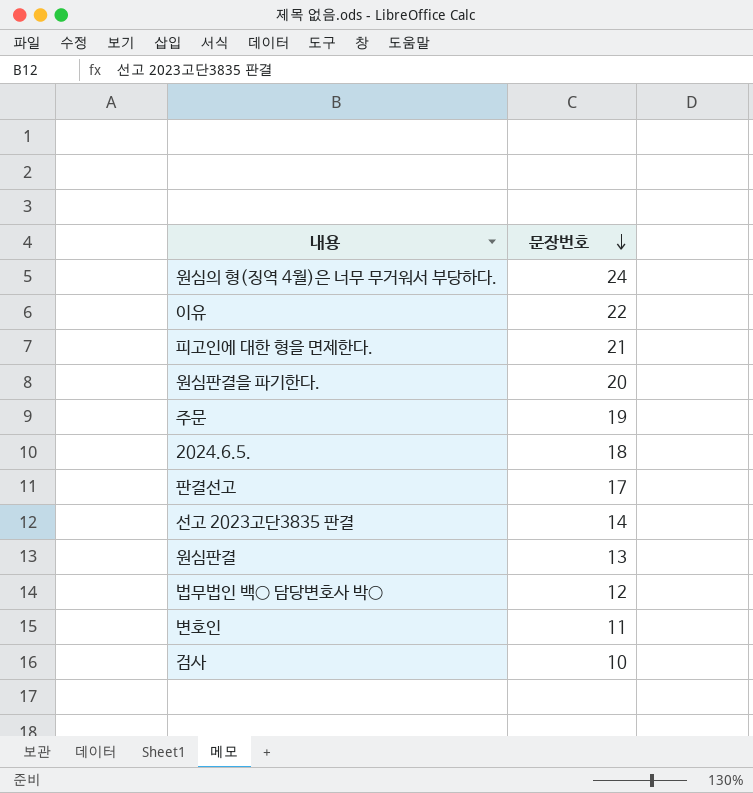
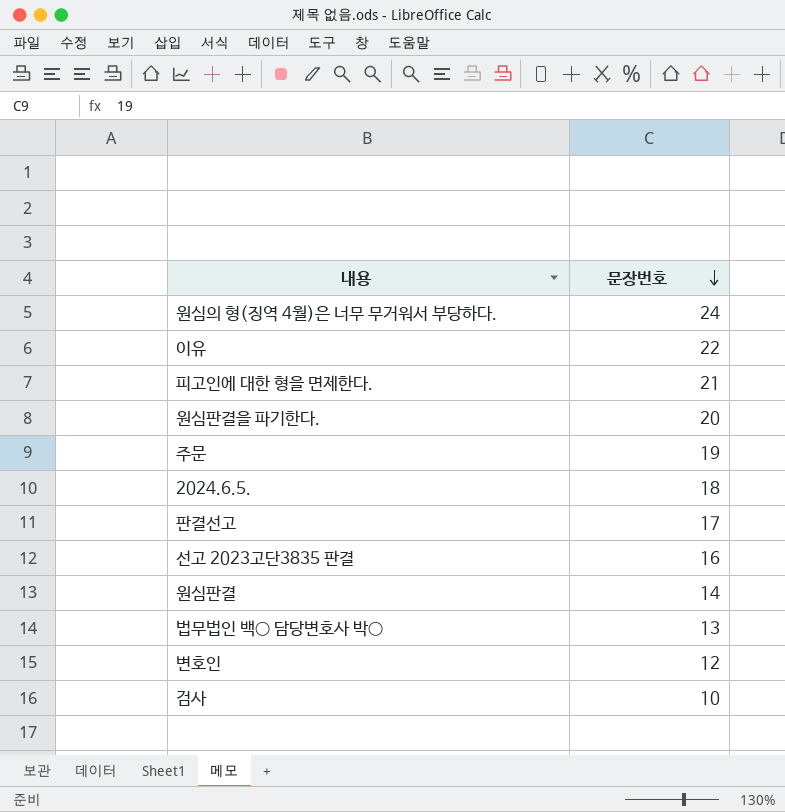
선고 2023고단3835 판결 | 문장번호: 14 -> 16
원심판결 | 문장번호: 13 -> 14
법무법인 백○ 담당변호사 박○ | 문장번호: 12 -> 13
변호인 | 문장번호: 11 -> 12

